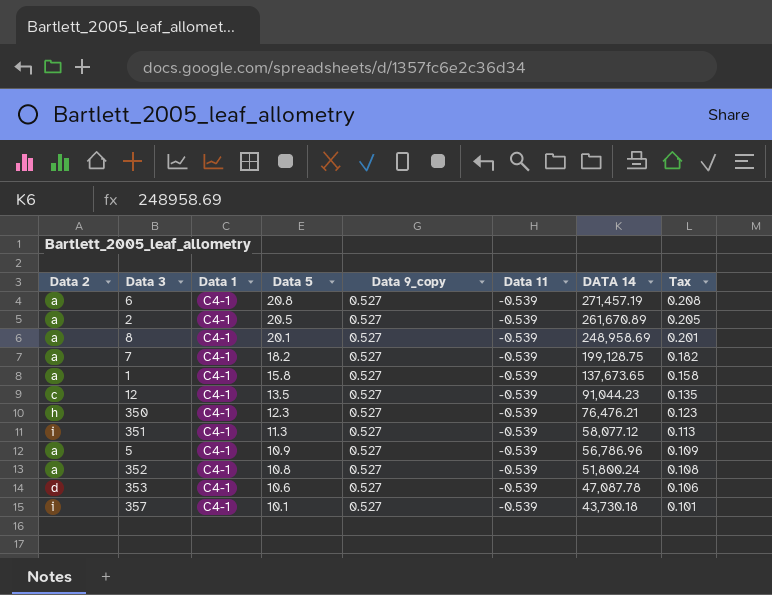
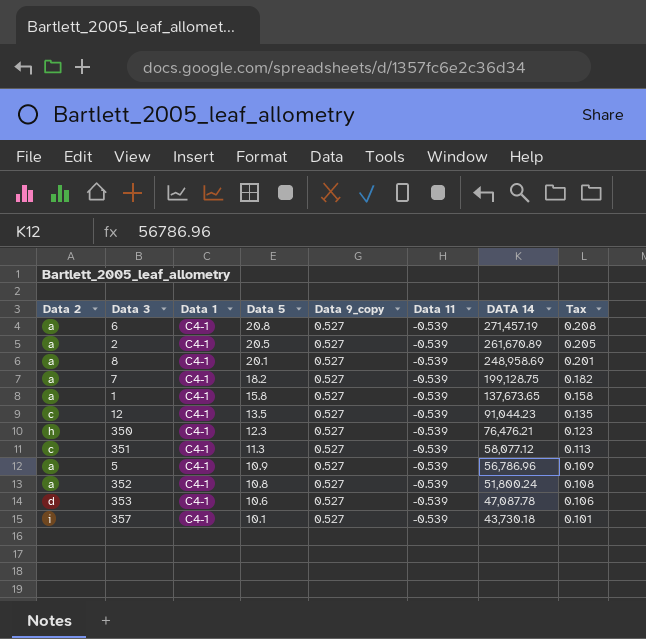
351 | Data 2: i -> c

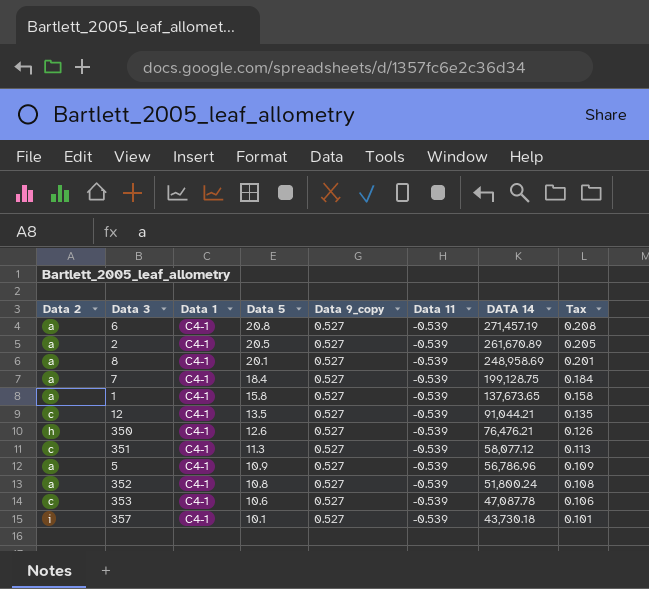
7 | Data 5: 18.2 -> 18.4
7 | Tax: 0.182 -> 0.184
12 | DATA 14: 91,044.23 -> 91,044.21
350 | Data 5: 12.3 -> 12.6
350 | Tax: 0.123 -> 0.126
353 | Data 2: d -> c

